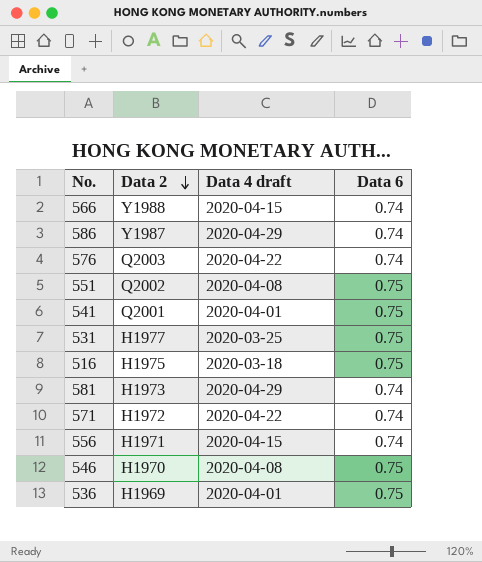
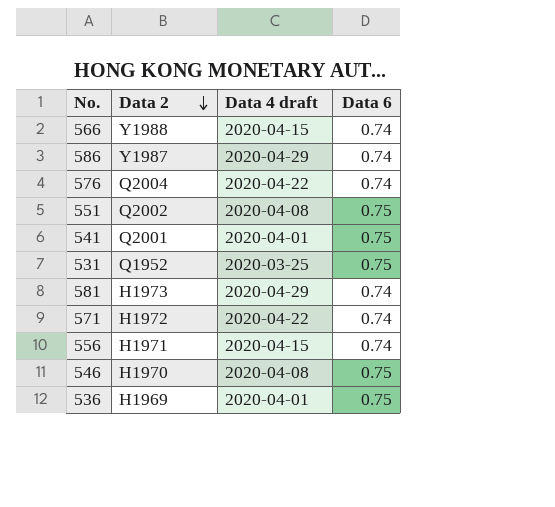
row 516: H1975 | 2020-03-18 | 0.75 -> none
576 | Data 2: Q2003 -> Q2004
531 | Data 2: H1977 -> Q1952

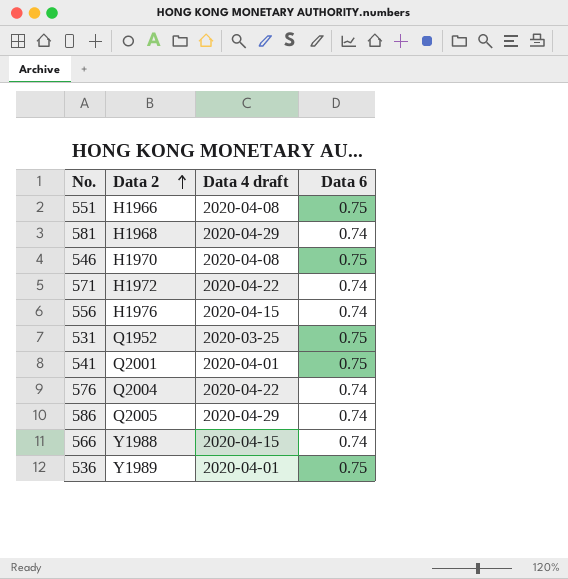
row order: Data 2 descending -> Data 2 ascending
551 | Data 2: Q2002 -> H1966
581 | Data 2: H1973 -> H1968
556 | Data 2: H1971 -> H1976
586 | Data 2: Y1987 -> Q2005
536 | Data 2: H1969 -> Y1989

